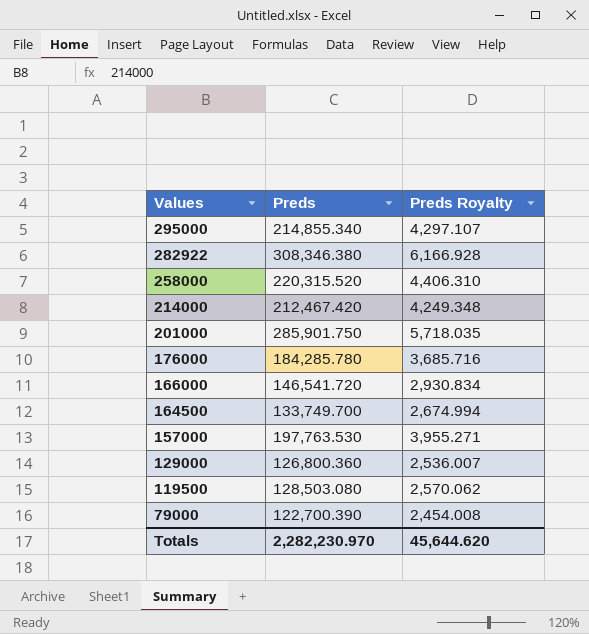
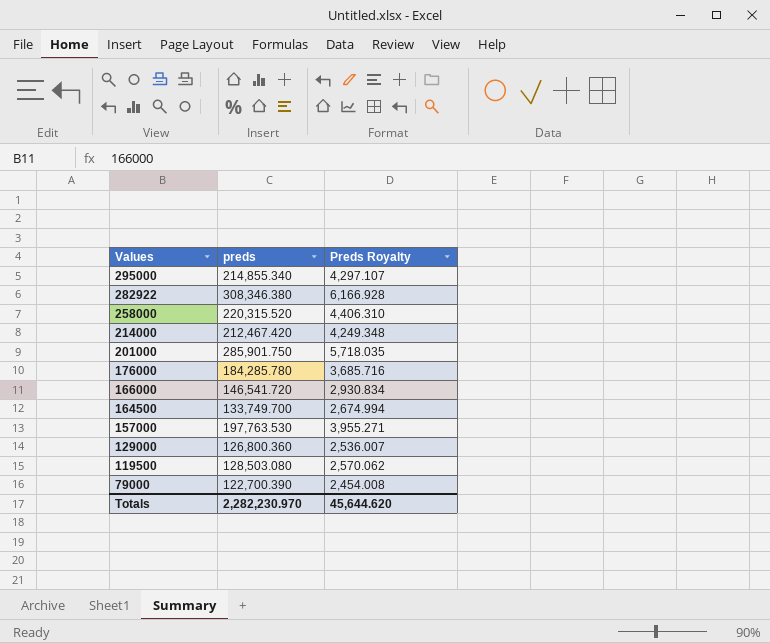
column name: Preds -> preds

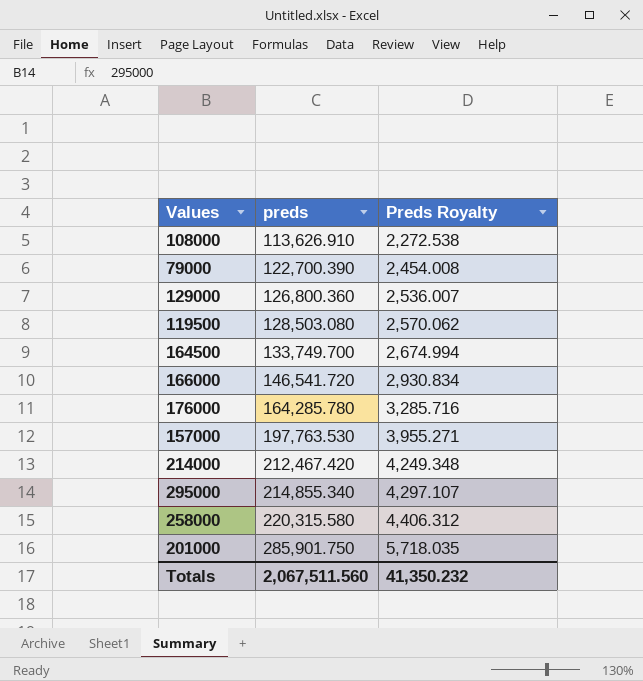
row order: Values descending -> preds ascending
row 282922: 308,346.380 | 6,166.928 -> none
row 108000: none -> 113,626.910 | 2,272.538
176000 | preds: 184,285.780 -> 164,285.780
176000 | Preds Royalty: 3,685.716 -> 3,285.716
258000 | preds: 220,315.520 -> 220,315.580
258000 | Preds Royalty: 4,406.310 -> 4,406.312
Totals | preds: 2,282,230.970 -> 2,067,511.560
Totals | Preds Royalty: 45,644.620 -> 41,350.232

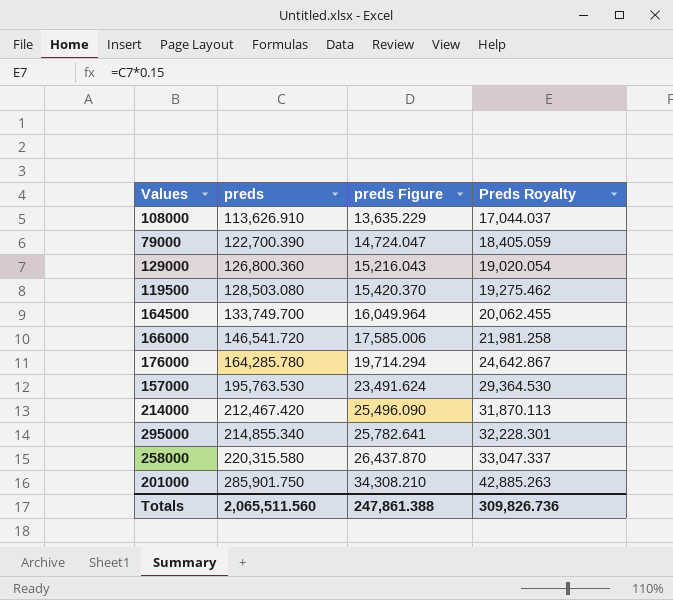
column preds Figure | formula: none -> [preds] * 0.12
column Preds Royalty | formula: [preds] * 0.02 -> [preds] * 0.15
157000 | preds: 197,763.530 -> 195,763.530
Totals | preds: 2,067,511.560 -> 2,065,511.560
Totals | Preds Royalty: 41,350.232 -> 309,826.736

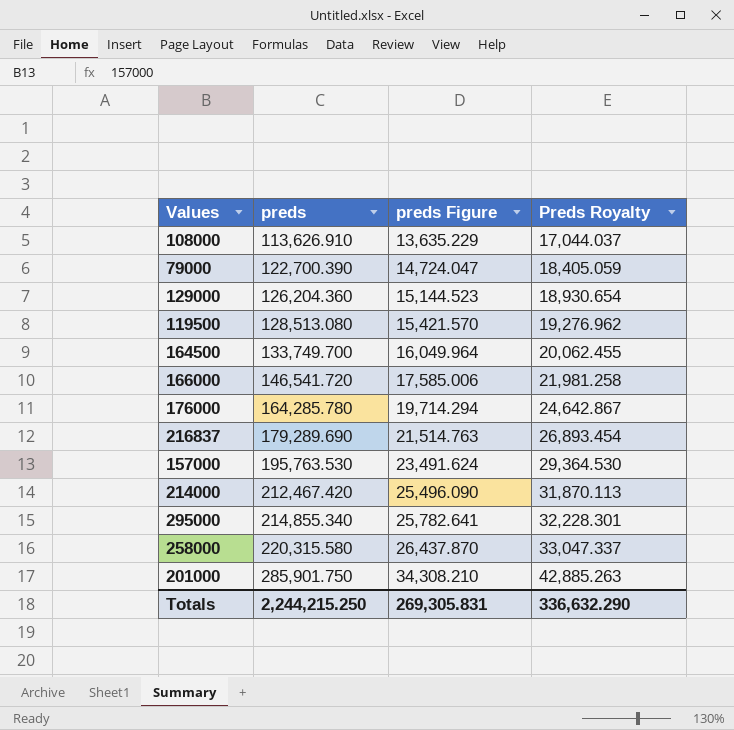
129000 | preds: 126,800.360 -> 126,204.360
129000 | preds Figure: 15,216.043 -> 15,144.523
129000 | Preds Royalty: 19,020.054 -> 18,930.654
119500 | preds: 128,503.080 -> 128,513.080
119500 | preds Figure: 15,420.370 -> 15,421.570
119500 | Preds Royalty: 19,275.462 -> 19,276.962
row 216837: none -> 179,289.690 | 21,514.763 | 26,893.454
Totals | preds: 2,065,511.560 -> 2,244,215.250
Totals | preds Figure: 247,861.388 -> 269,305.831
Totals | Preds Royalty: 309,826.736 -> 336,632.290

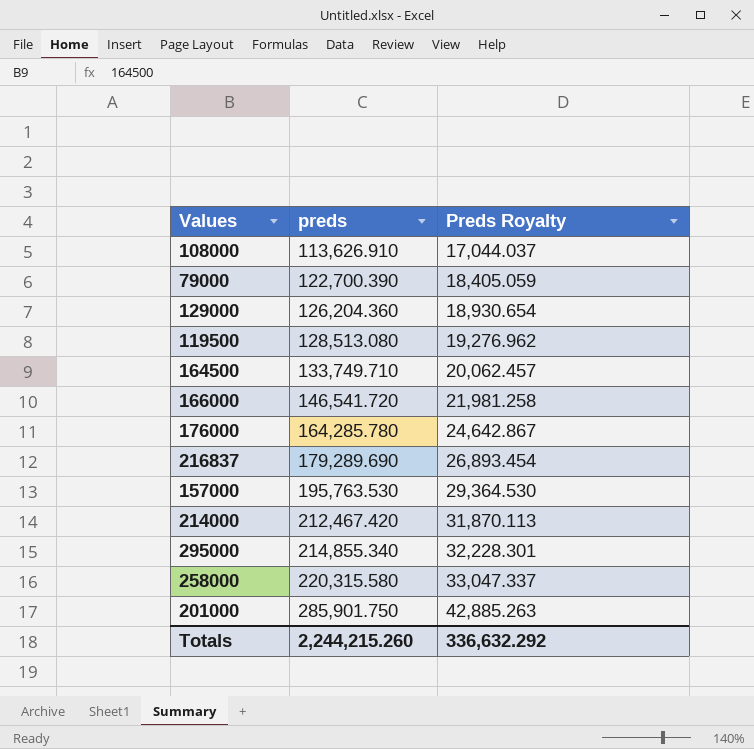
column preds Figure | formula: [preds] * 0.12 -> none
164500 | preds: 133,749.700 -> 133,749.710
164500 | Preds Royalty: 20,062.455 -> 20,062.457
Totals | preds: 2,244,215.250 -> 2,244,215.260
Totals | Preds Royalty: 336,632.290 -> 336,632.292

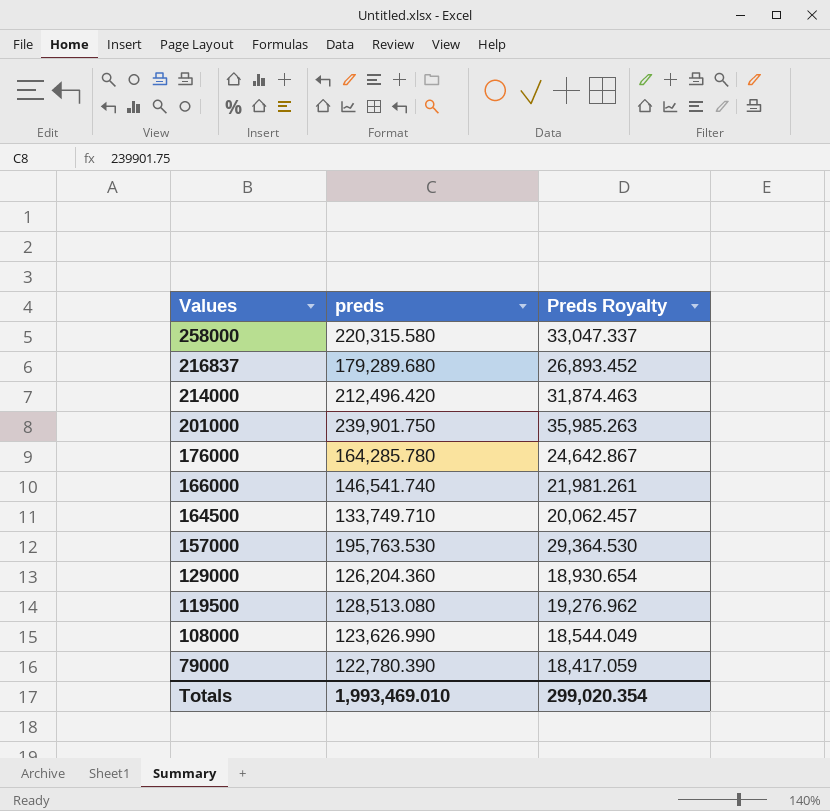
row order: preds ascending -> Values descending
row 295000: 214,855.340 | 32,228.301 -> none
216837 | preds: 179,289.690 -> 179,289.680
216837 | Preds Royalty: 26,893.454 -> 26,893.452
214000 | preds: 212,467.420 -> 212,496.420
214000 | Preds Royalty: 31,870.113 -> 31,874.463
201000 | preds: 285,901.750 -> 239,901.750
201000 | Preds Royalty: 42,885.263 -> 35,985.263
166000 | preds: 146,541.720 -> 146,541.740
166000 | Preds Royalty: 21,981.258 -> 21,981.261
108000 | preds: 113,626.910 -> 123,626.990
108000 | Preds Royalty: 17,044.037 -> 18,544.049
79000 | preds: 122,700.390 -> 122,780.390
79000 | Preds Royalty: 18,405.059 -> 18,417.059
Totals | preds: 2,244,215.260 -> 1,993,469.010
Totals | Preds Royalty: 336,632.292 -> 299,020.354

